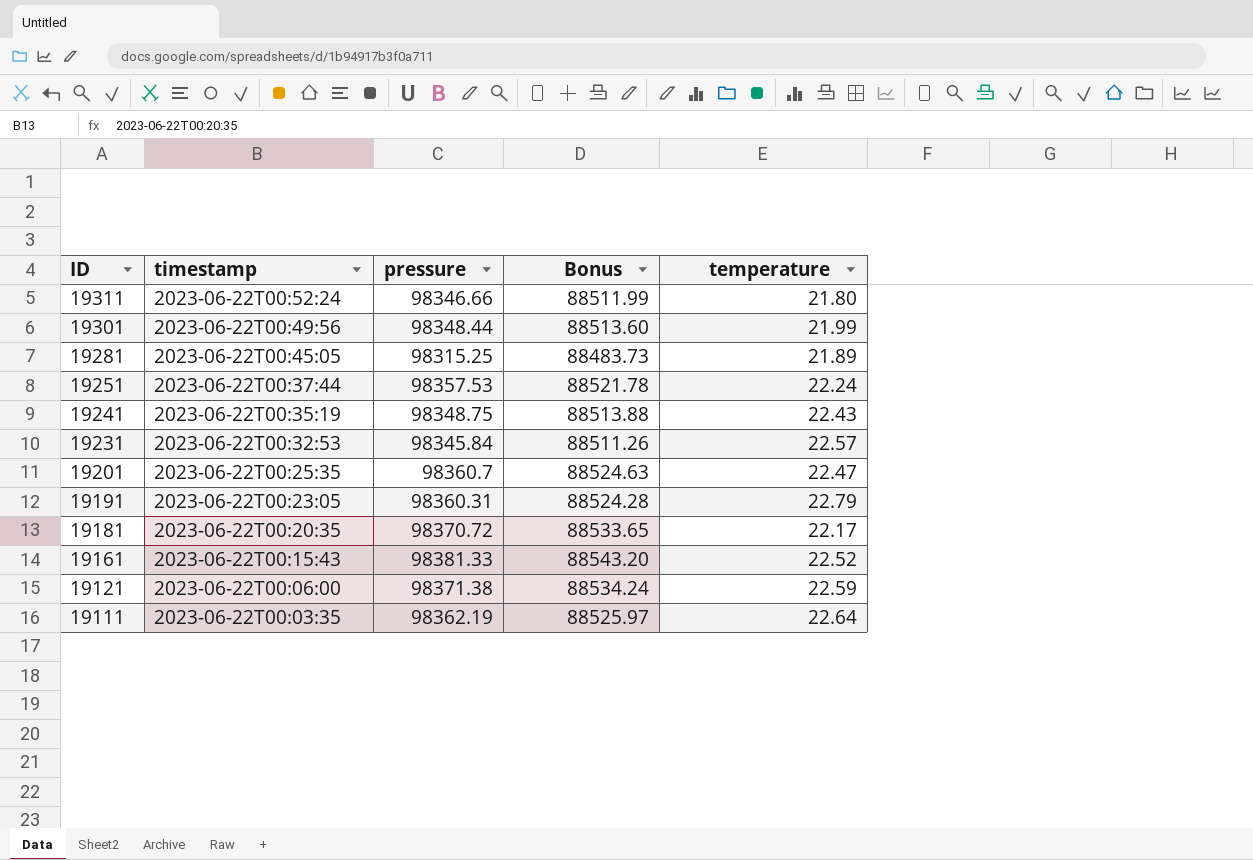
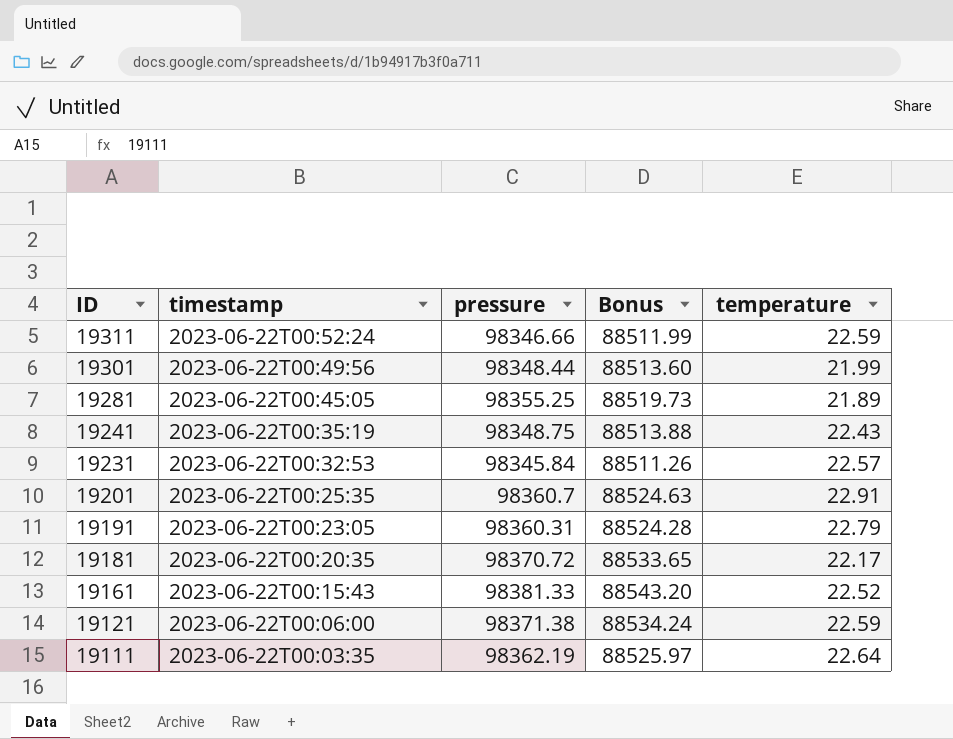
row 19251: 2023-06-22T00:37:44 | 98357.53 | 88521.78 | 22.24 -> none
19311 | temperature: 21.80 -> 22.59
19281 | pressure: 98315.25 -> 98355.25
19281 | Bonus: 88483.73 -> 88519.73
19201 | temperature: 22.47 -> 22.91

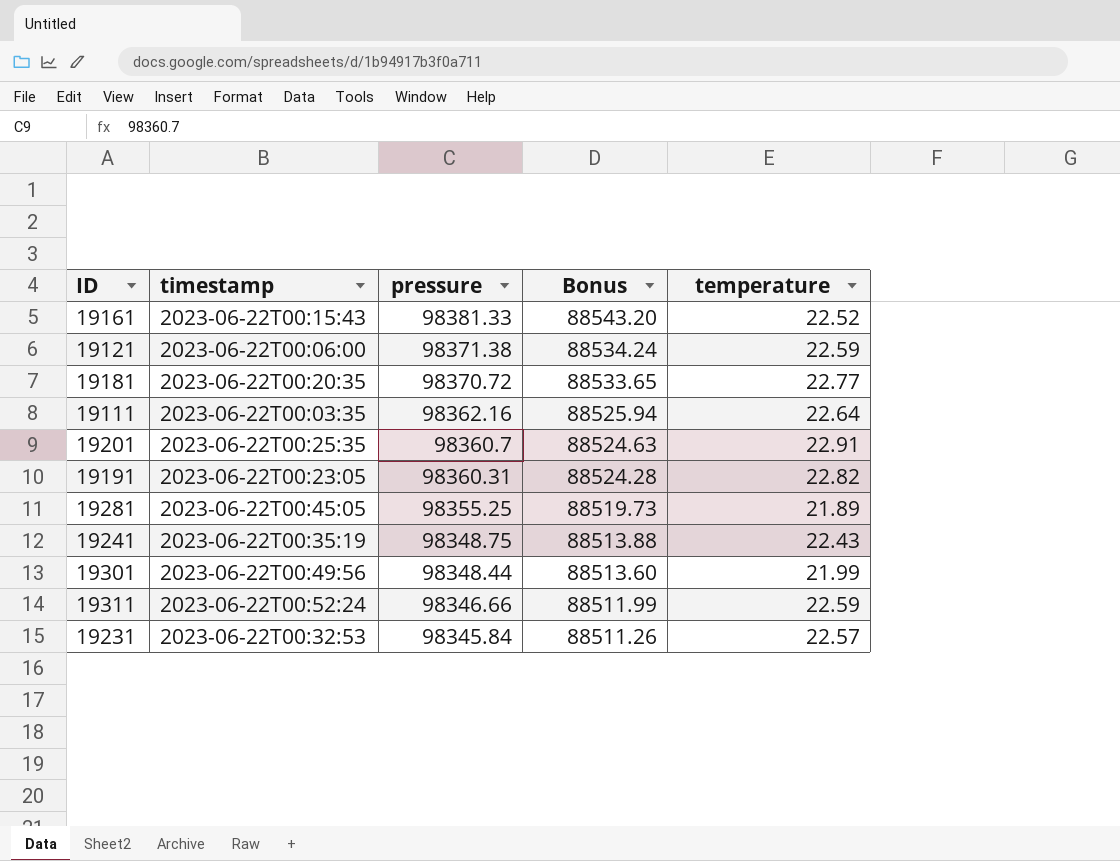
row order: ID descending -> pressure descending
19181 | temperature: 22.17 -> 22.77
19111 | pressure: 98362.19 -> 98362.16
19111 | Bonus: 88525.97 -> 88525.94
19191 | temperature: 22.79 -> 22.82

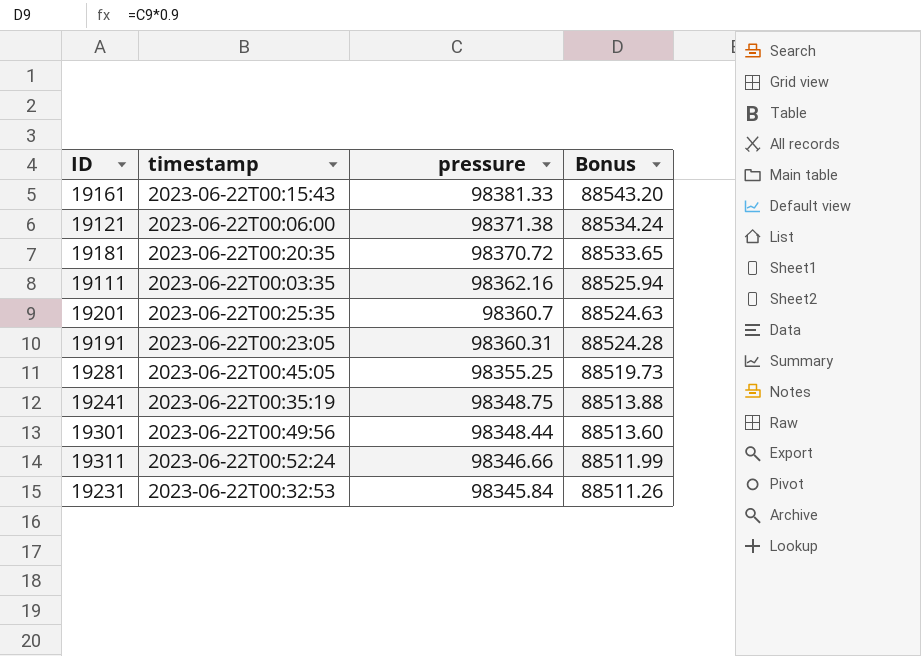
column temperature | position: 5 -> none

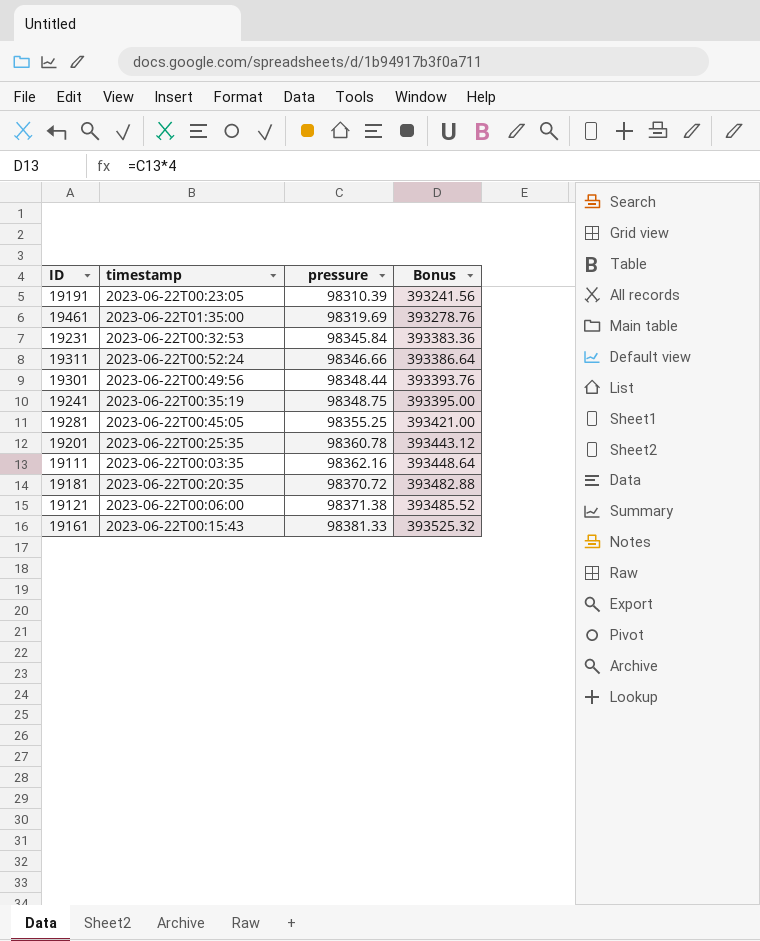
row order: pressure descending -> pressure ascending
column Bonus | formula: [pressure] * 0.9 -> [pressure] * 4
19191 | pressure: 98360.31 -> 98310.39
row 19461: none -> 2023-06-22T01:35:00 | 98319.69 | 393278.76
19201 | pressure: 98360.7 -> 98360.78

